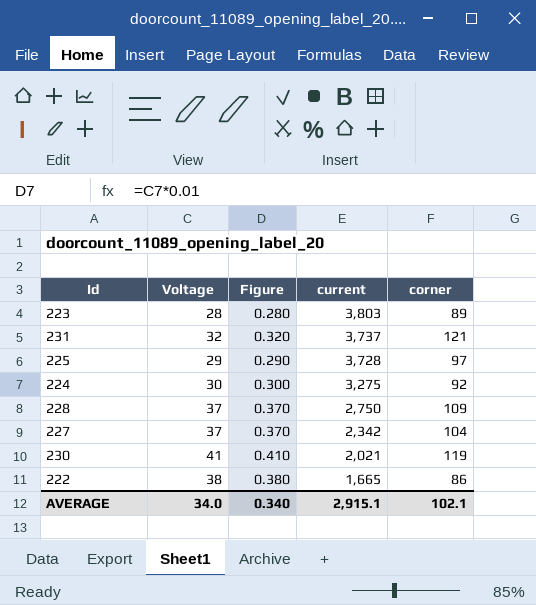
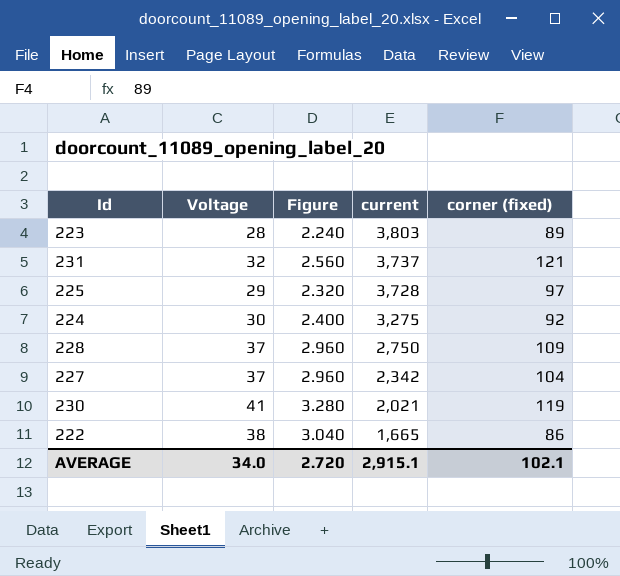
column Figure | formula: [Voltage] * 0.01 -> [Voltage] * 0.08
column name: corner -> corner (fixed)
AVERAGE | Figure: 0.340 -> 2.720

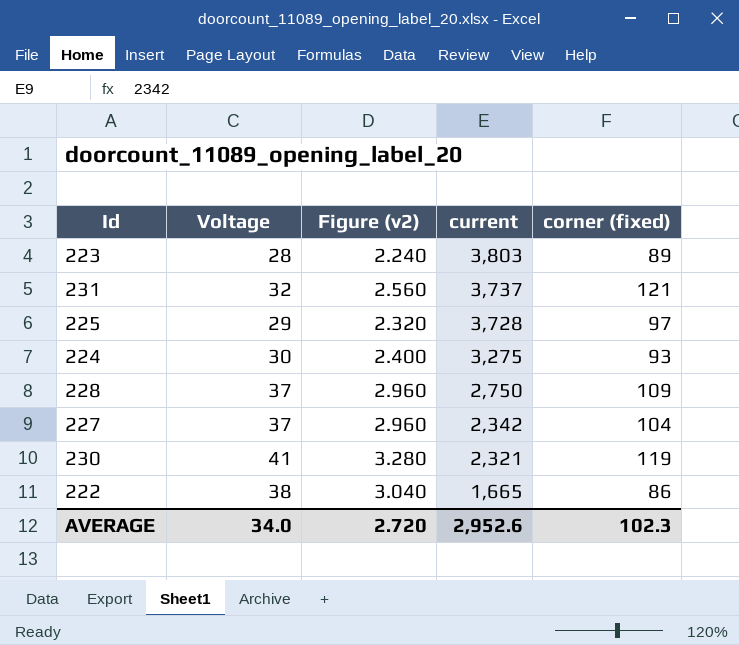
column name: Figure -> Figure (v2)
224 | corner (fixed): 92 -> 93
230 | current: 2,021 -> 2,321
AVERAGE | current: 2,915.1 -> 2,952.6
AVERAGE | corner (fixed): 102.1 -> 102.3

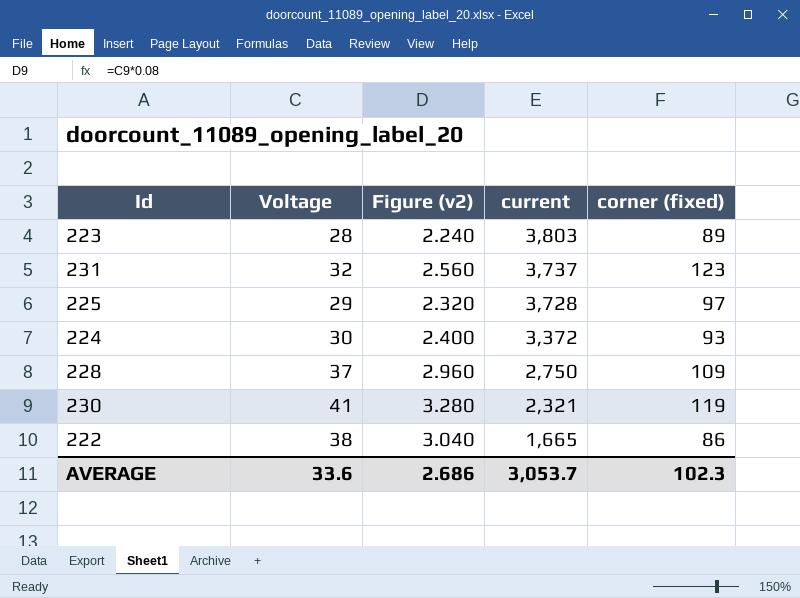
row 227: 37 | 2.960 | 2,342 | 104 -> none
231 | corner (fixed): 121 -> 123
224 | current: 3,275 -> 3,372
AVERAGE | Voltage: 34.0 -> 33.6
AVERAGE | Figure (v2): 2.720 -> 2.686
AVERAGE | current: 2,952.6 -> 3,053.7

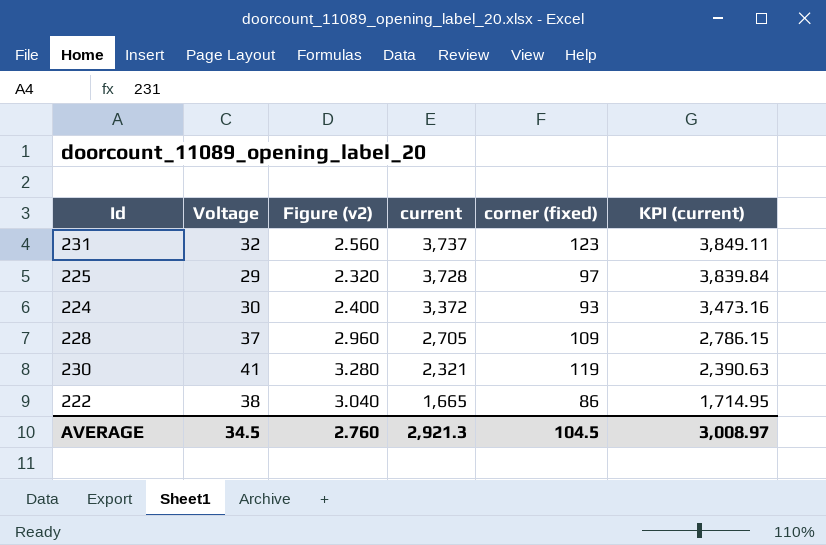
column KPI (current) | formula: none -> [current] * 1.03
row 223: 28 | 2.240 | 3,803 | 89 -> none
228 | current: 2,750 -> 2,705
AVERAGE | Voltage: 33.6 -> 34.5
AVERAGE | Figure (v2): 2.686 -> 2.760
AVERAGE | current: 3,053.7 -> 2,921.3
AVERAGE | corner (fixed): 102.3 -> 104.5

